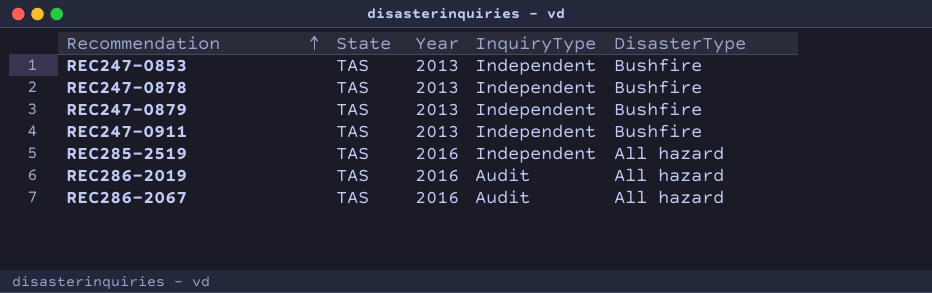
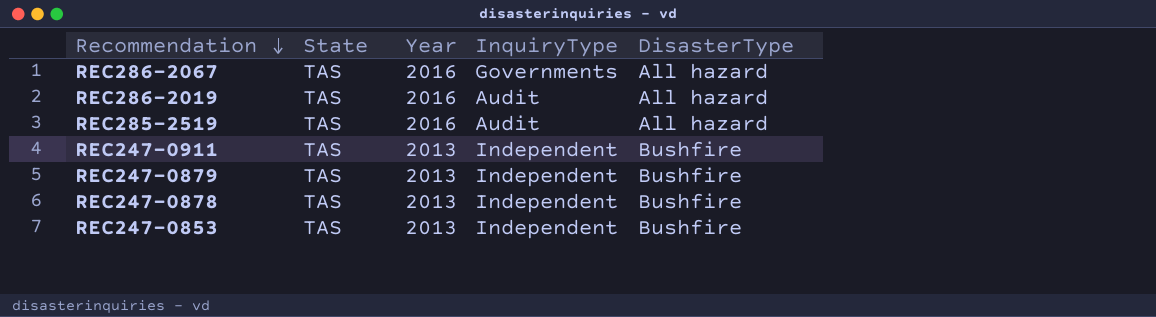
row order: Recommendation ascending -> Recommendation descending
REC286-2067 | InquiryType: Audit -> Governments
REC285-2519 | InquiryType: Independent -> Audit

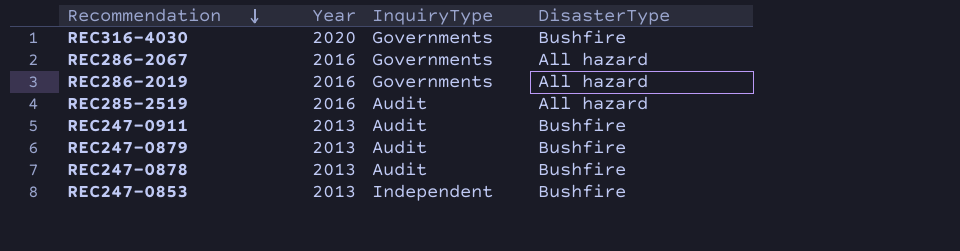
column State | position: 2 -> none
row REC316-4030: none -> 2020 | Governments | Bushfire
REC286-2019 | InquiryType: Audit -> Governments
REC247-0911 | InquiryType: Independent -> Audit
REC247-0879 | InquiryType: Independent -> Audit
REC247-0878 | InquiryType: Independent -> Audit

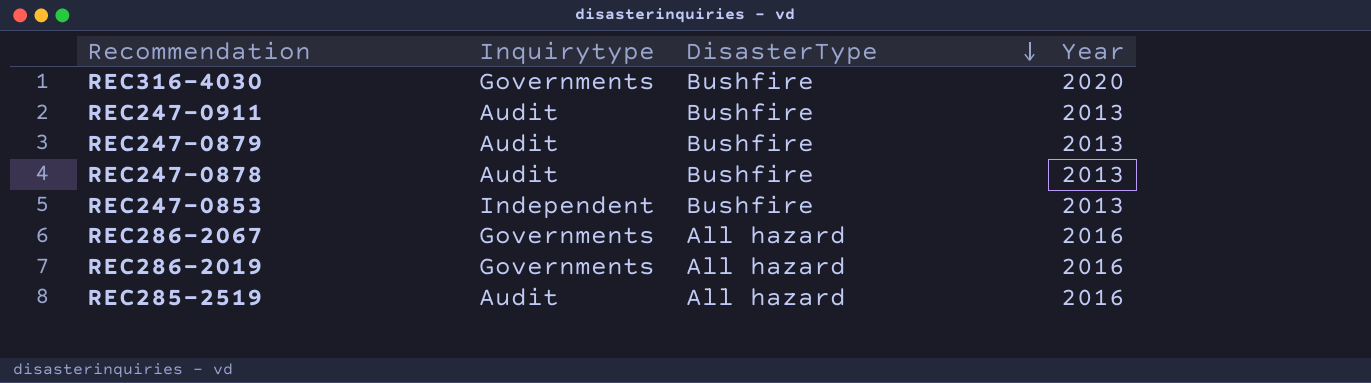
row order: Recommendation descending -> DisasterType descending
column name: InquiryType -> Inquirytype
column Year | position: 2 -> 4

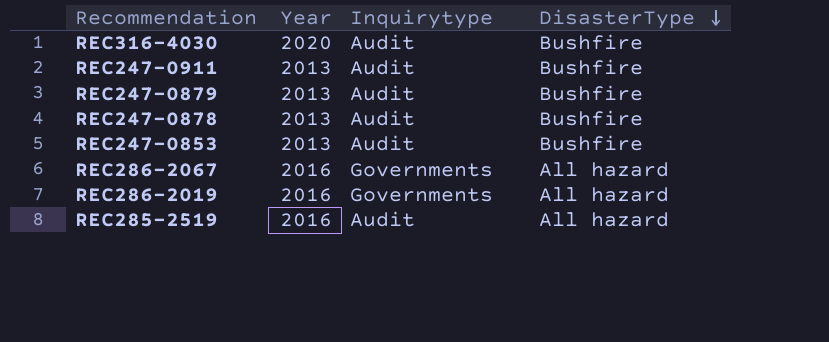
column Year | position: 4 -> 2
REC316-4030 | Inquirytype: Governments -> Audit
REC247-0853 | Inquirytype: Independent -> Audit

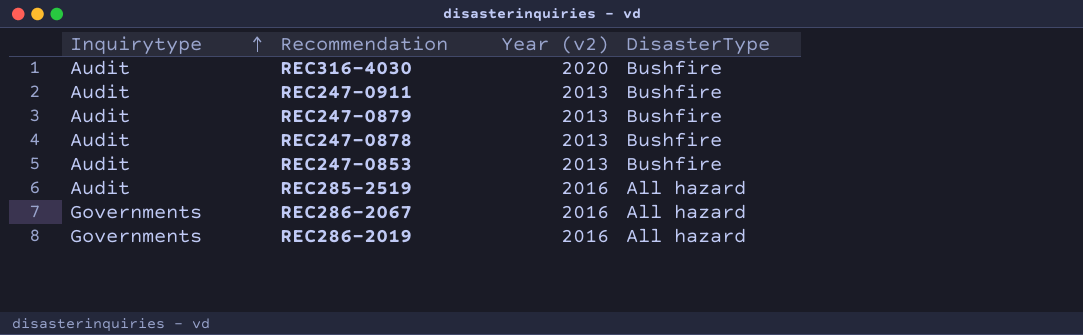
row order: DisasterType descending -> Inquirytype ascending
column Inquirytype | position: 3 -> 1
column name: Year -> Year (v2)

